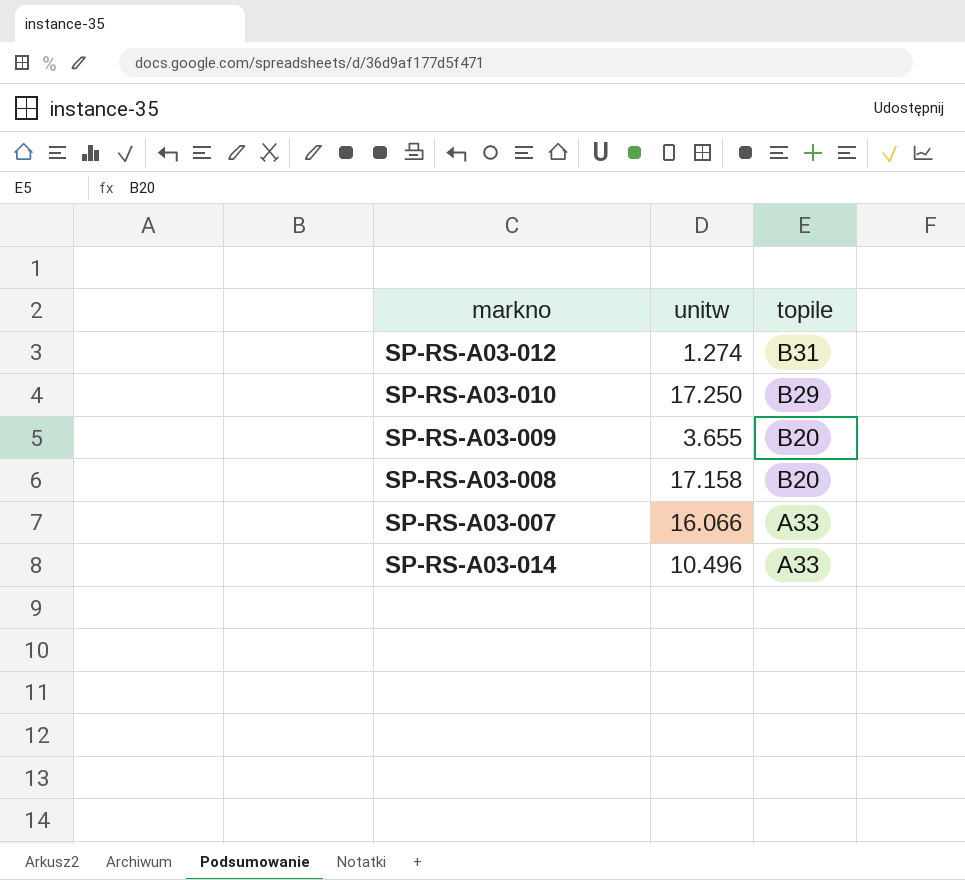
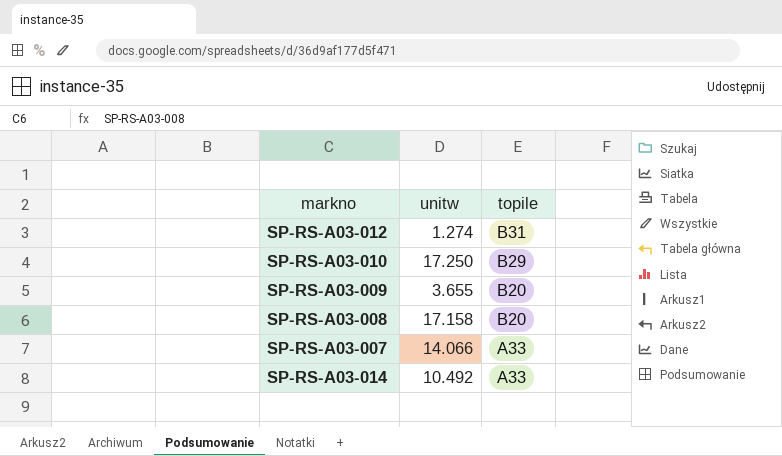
SP-RS-A03-007 | unitw: 16.066 -> 14.066
SP-RS-A03-014 | unitw: 10.496 -> 10.492

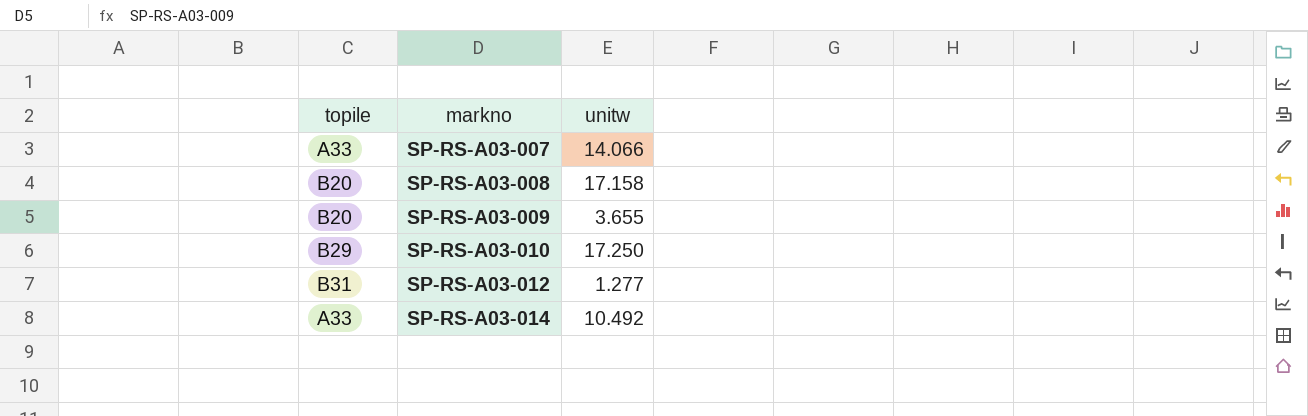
row order: topile descending -> markno ascending
column topile | position: 3 -> 1
SP-RS-A03-012 | unitw: 1.274 -> 1.277

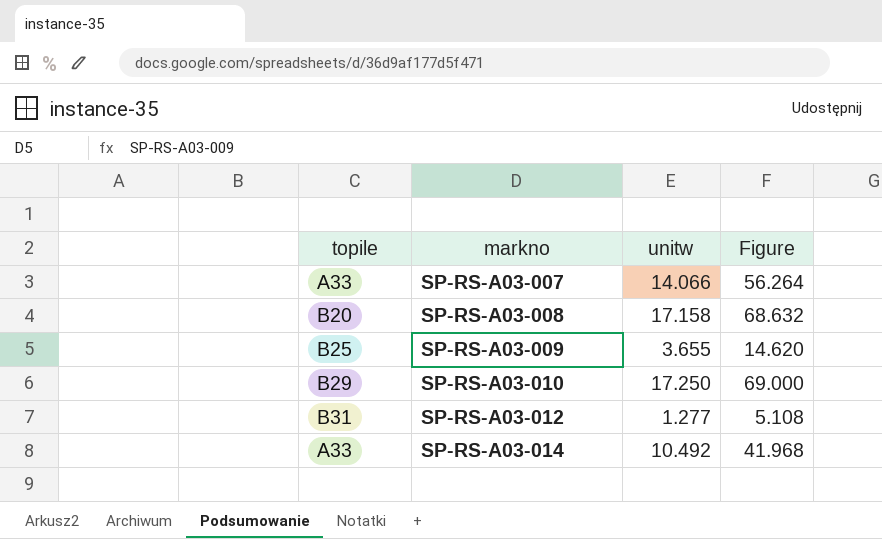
column Figure | formula: none -> [unitw] * 4
SP-RS-A03-009 | topile: B20 -> B25

